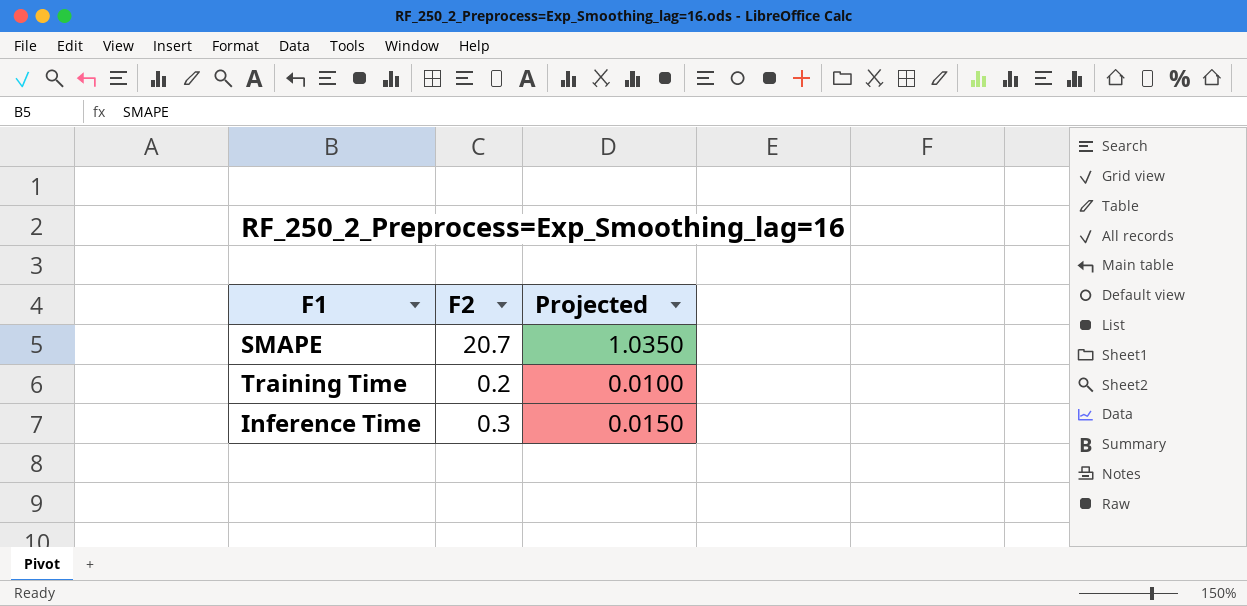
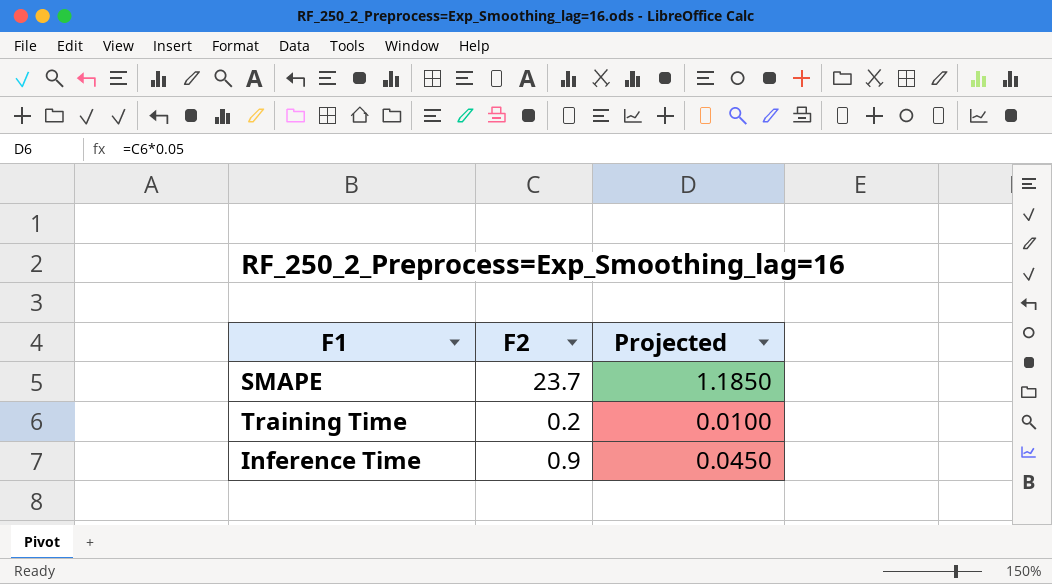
SMAPE | F2: 20.7 -> 23.7
SMAPE | Projected: 1.0350 -> 1.1850
Inference Time | F2: 0.3 -> 0.9
Inference Time | Projected: 0.0150 -> 0.0450

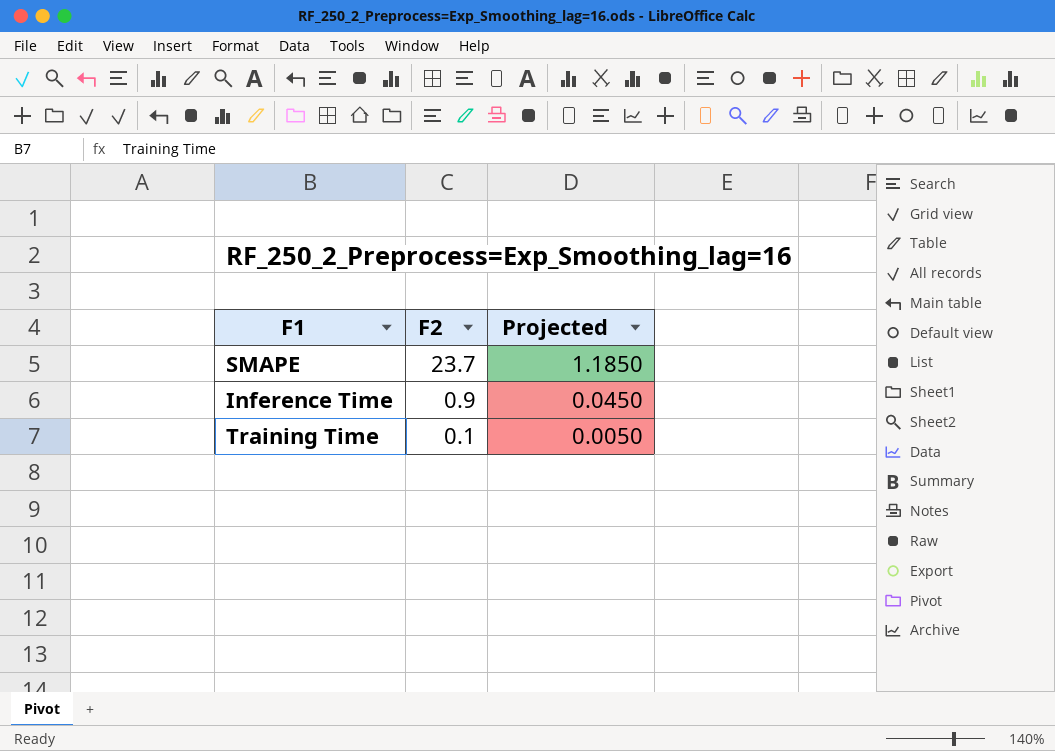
row order: none -> F2 descending
Training Time | F2: 0.2 -> 0.1
Training Time | Projected: 0.0100 -> 0.0050

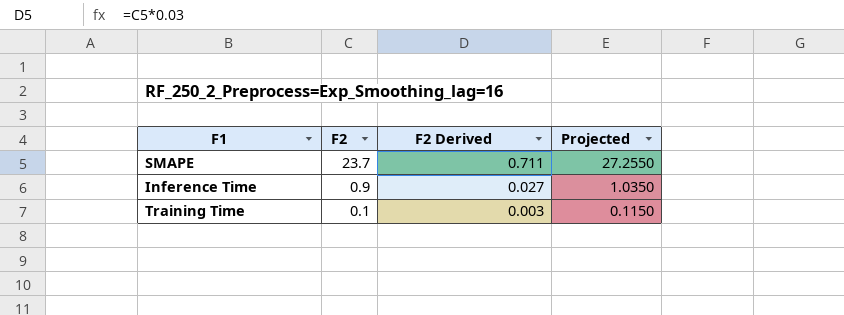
column F2 Derived | formula: none -> [F2] * 0.03
column Projected | formula: [F2] * 0.05 -> [F2] * 1.15

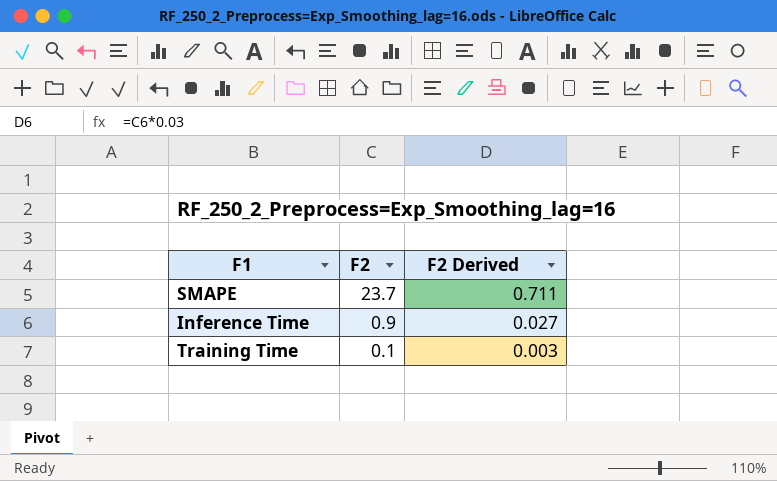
column Projected | formula: [F2] * 1.15 -> none

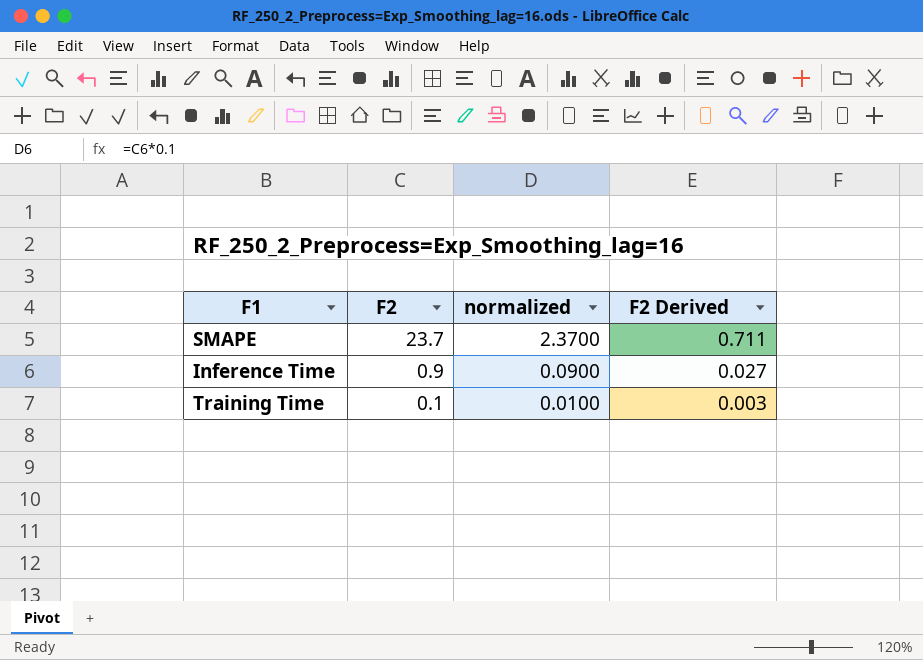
column normalized | formula: none -> [F2] * 0.1

